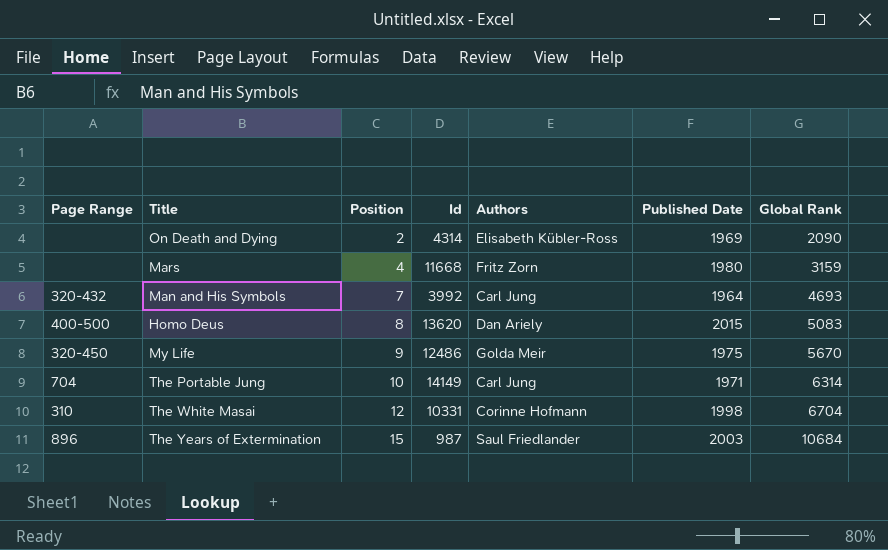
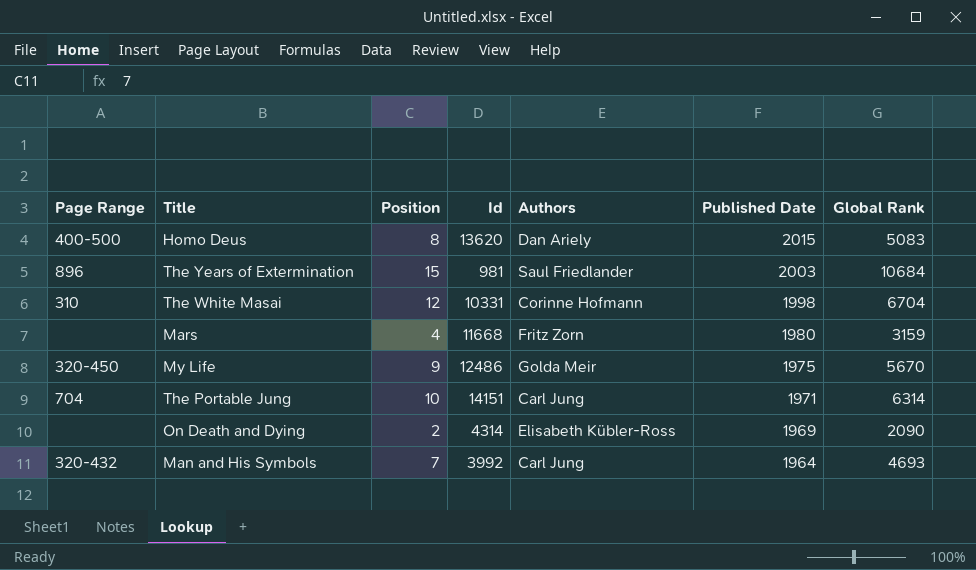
row order: Position ascending -> Published Date descending
The Years of Extermination | Id: 987 -> 981
The Portable Jung | Id: 14149 -> 14151

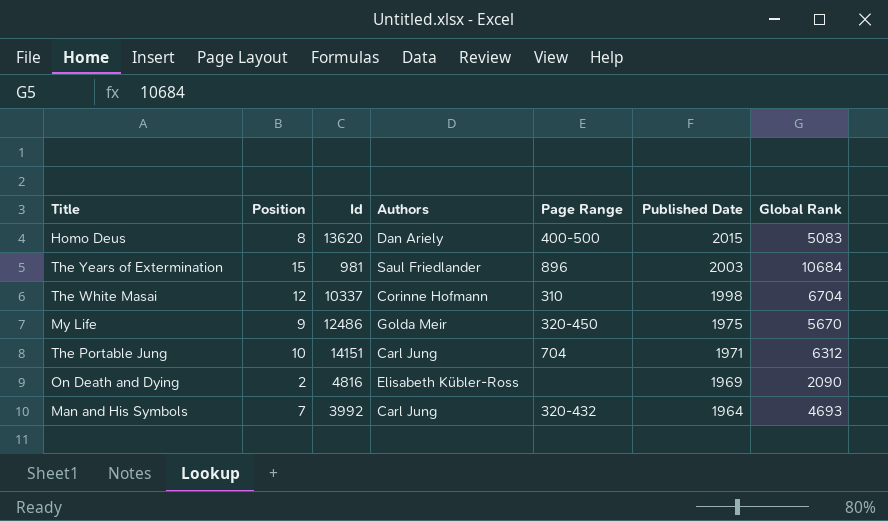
column Page Range | position: 1 -> 5
row Mars: none | 4 | 11668 | Fritz Zorn | 1980 | 3159 -> none
The White Masai | Id: 10331 -> 10337
The Portable Jung | Global Rank: 6314 -> 6312
On Death and Dying | Id: 4314 -> 4816

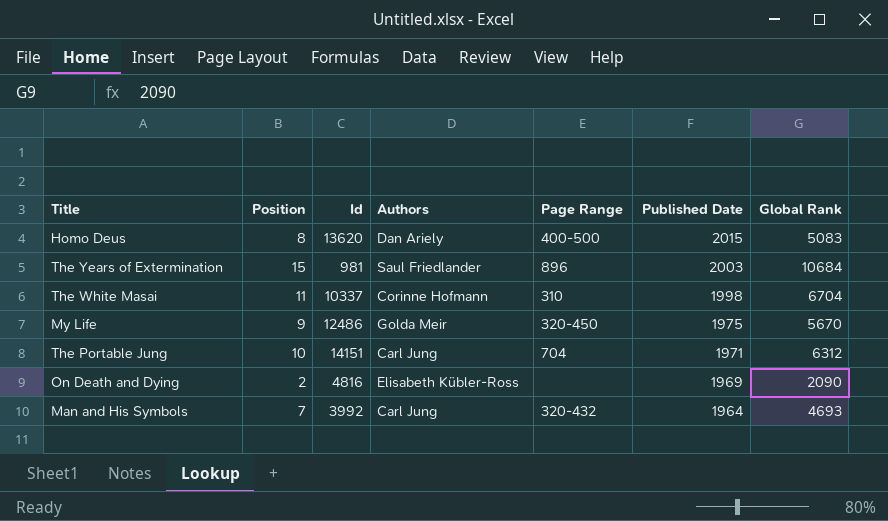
The White Masai | Position: 12 -> 11

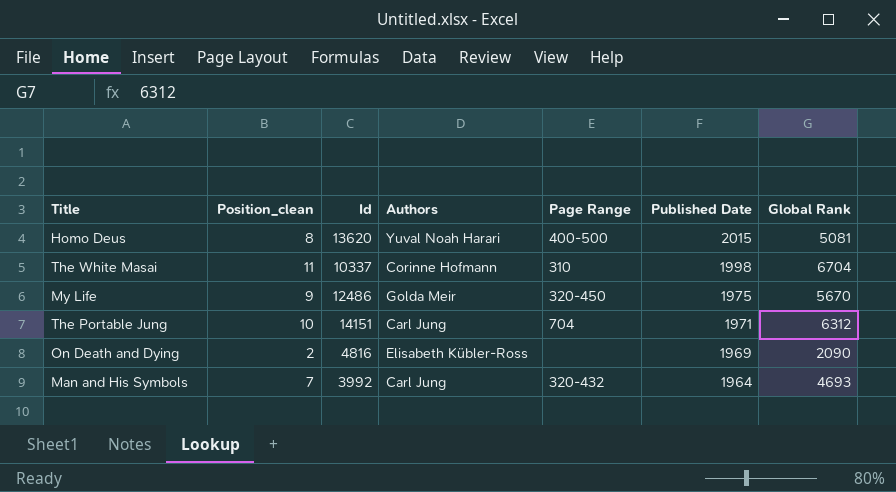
column name: Position -> Position_clean
row The Years of Extermination: 15 | 981 | Saul Friedlander | 896 | 2003 | 10684 -> none
Homo Deus | Authors: Dan Ariely -> Yuval Noah Harari
Homo Deus | Global Rank: 5083 -> 5081

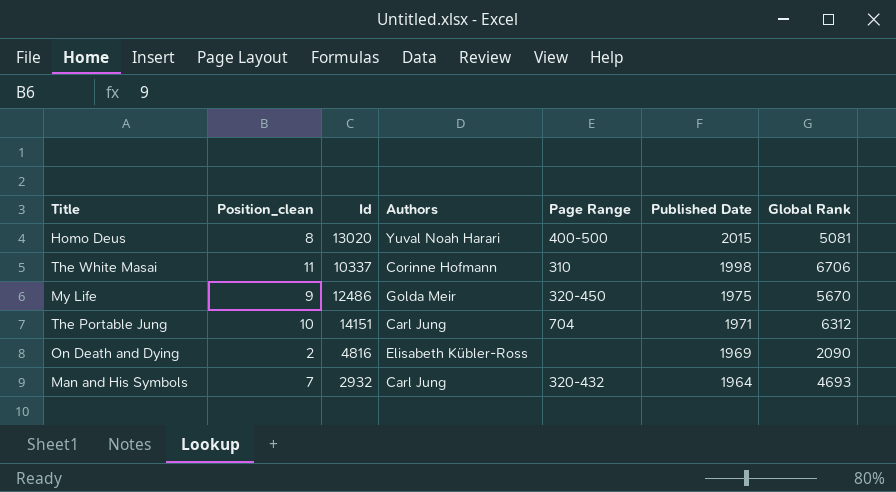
Homo Deus | Id: 13620 -> 13020
The White Masai | Global Rank: 6704 -> 6706
Man and His Symbols | Id: 3992 -> 2932

